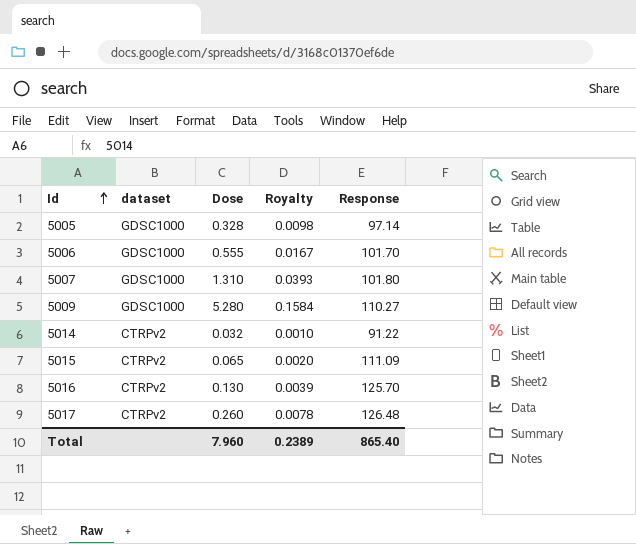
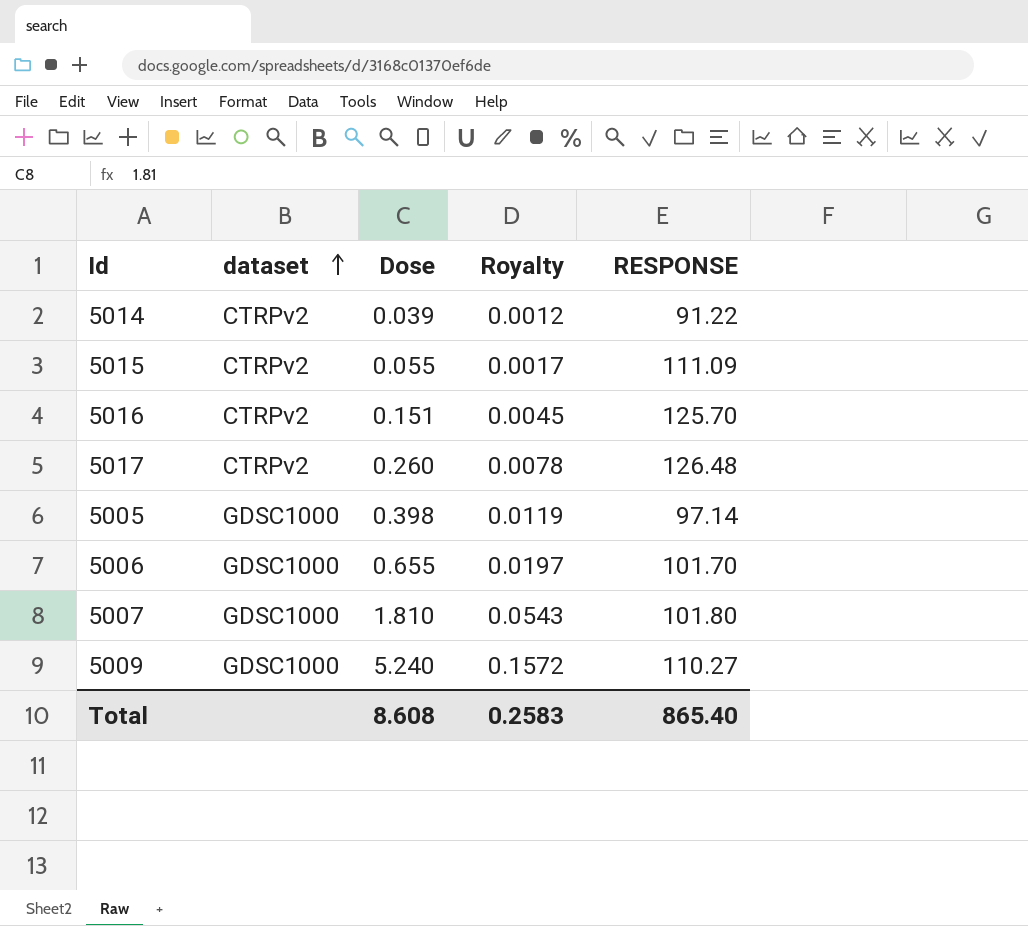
row order: Id ascending -> dataset ascending
column name: Response -> RESPONSE
5014 | Dose: 0.032 -> 0.039
5014 | Royalty: 0.0010 -> 0.0012
5015 | Dose: 0.065 -> 0.055
5015 | Royalty: 0.0020 -> 0.0017
5016 | Dose: 0.130 -> 0.151
5016 | Royalty: 0.0039 -> 0.0045
5005 | Dose: 0.328 -> 0.398
5005 | Royalty: 0.0098 -> 0.0119
5006 | Dose: 0.555 -> 0.655
5006 | Royalty: 0.0167 -> 0.0197
5007 | Dose: 1.310 -> 1.810
5007 | Royalty: 0.0393 -> 0.0543
5009 | Dose: 5.280 -> 5.240
5009 | Royalty: 0.1584 -> 0.1572
Total | Dose: 7.960 -> 8.608
Total | Royalty: 0.2389 -> 0.2583

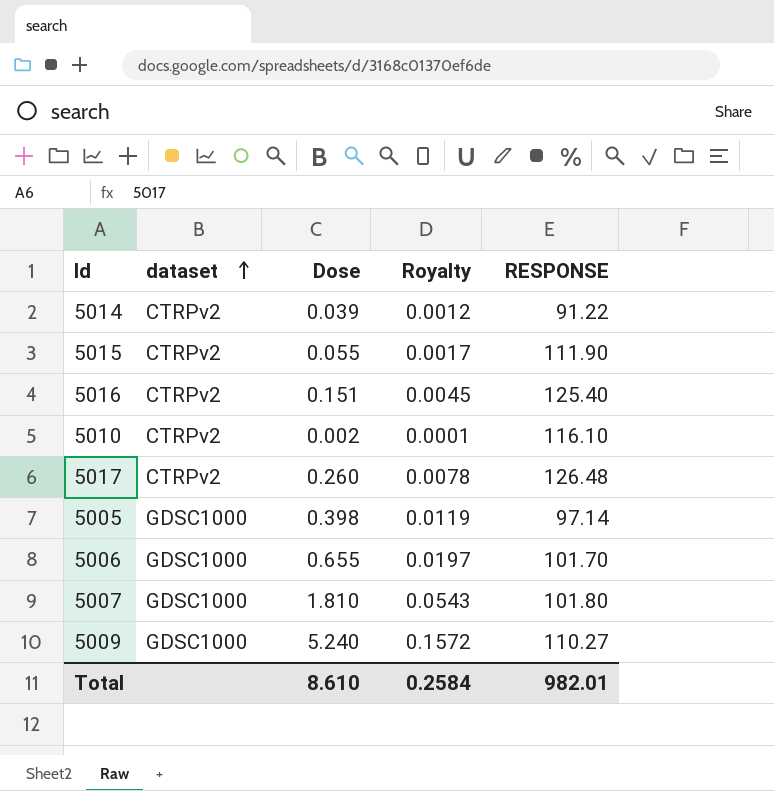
5015 | RESPONSE: 111.09 -> 111.90
5016 | RESPONSE: 125.70 -> 125.40
row 5010: none -> CTRPv2 | 0.002 | 0.0001 | 116.10
Total | Dose: 8.608 -> 8.610
Total | Royalty: 0.2583 -> 0.2584
Total | RESPONSE: 865.40 -> 982.01

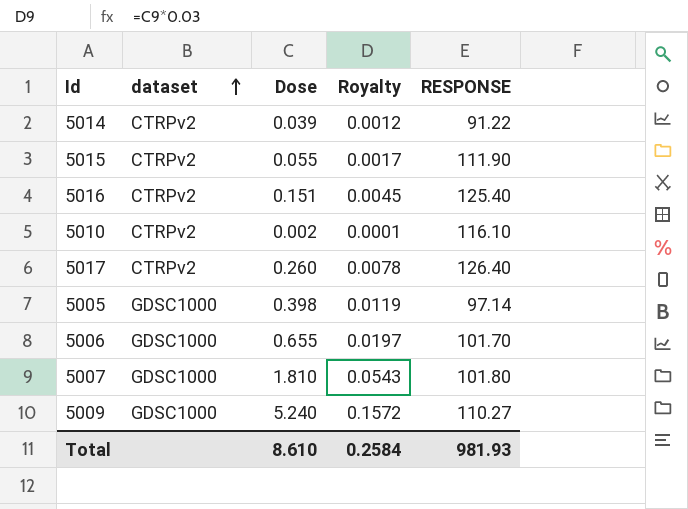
5017 | RESPONSE: 126.48 -> 126.40
Total | RESPONSE: 982.01 -> 981.93

